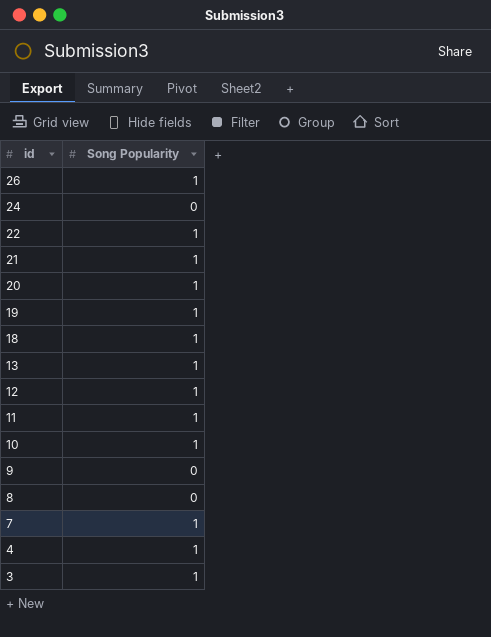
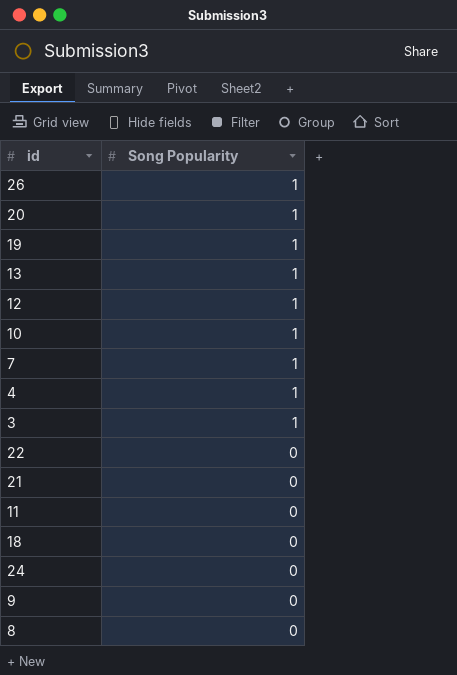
row order: id descending -> Song Popularity descending
22 | Song Popularity: 1 -> 0
21 | Song Popularity: 1 -> 0
11 | Song Popularity: 1 -> 0
18 | Song Popularity: 1 -> 0

